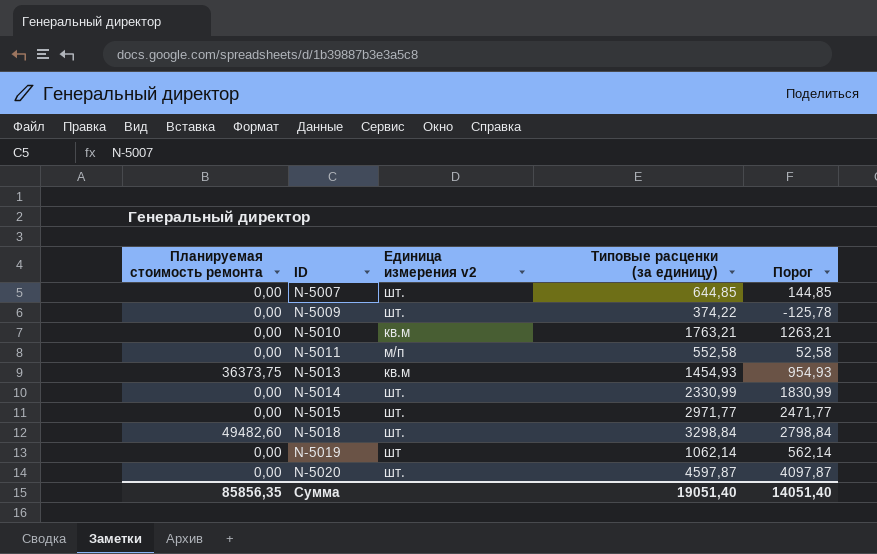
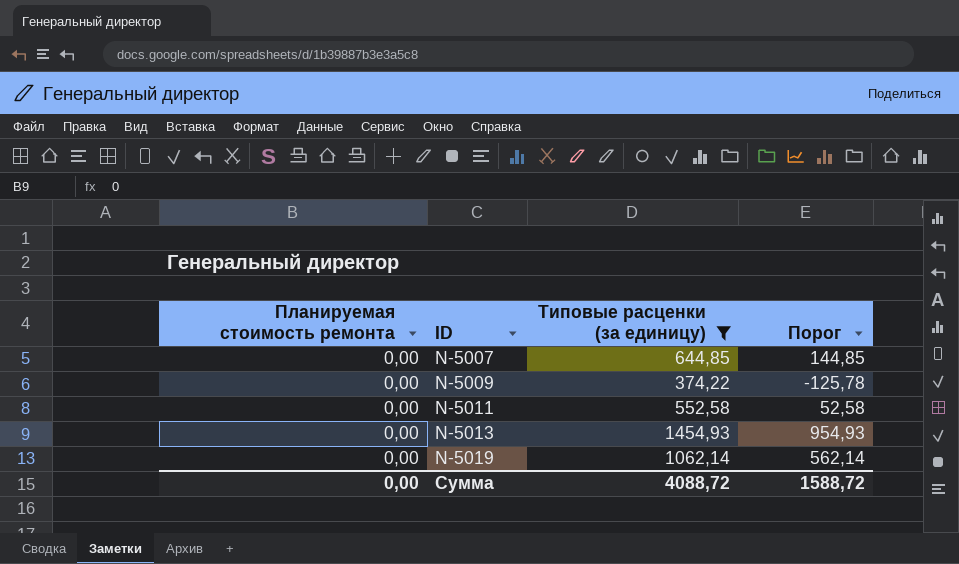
filter: none -> Типовые расценки (за единицу) <= 1454,93
column Единица измерения v2 | position: 3 -> none
N-5013 | Планируемая стоимость ремонта: 36373,75 -> 0,00
Сумма | Планируемая стоимость ремонта: 85856,35 -> 0,00
Сумма | Типовые расценки (за единицу): 19051,40 -> 4088,72
Сумма | Порог: 14051,40 -> 1588,72

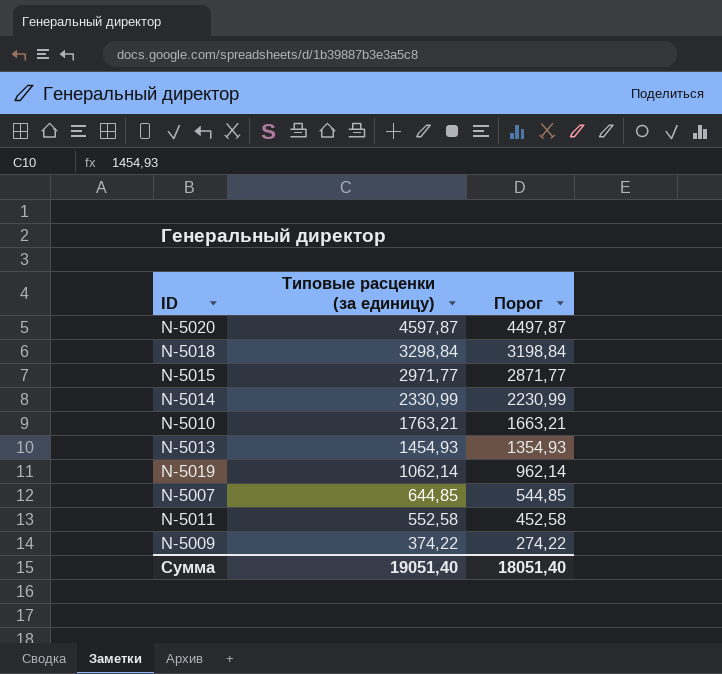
filter: Типовые расценки (за единицу) <= 1454,93 -> none
row order: ID ascending -> Типовые расценки (за единицу) descending
column Планируемая стоимость ремонта | position: 1 -> none
column Порог | formula: [Типовые расценки (за единицу)] - 500 -> [Типовые расценки (за единицу)] - 100
Сумма | Типовые расценки (за единицу): 4088,72 -> 19051,40
Сумма | Порог: 1588,72 -> 18051,40

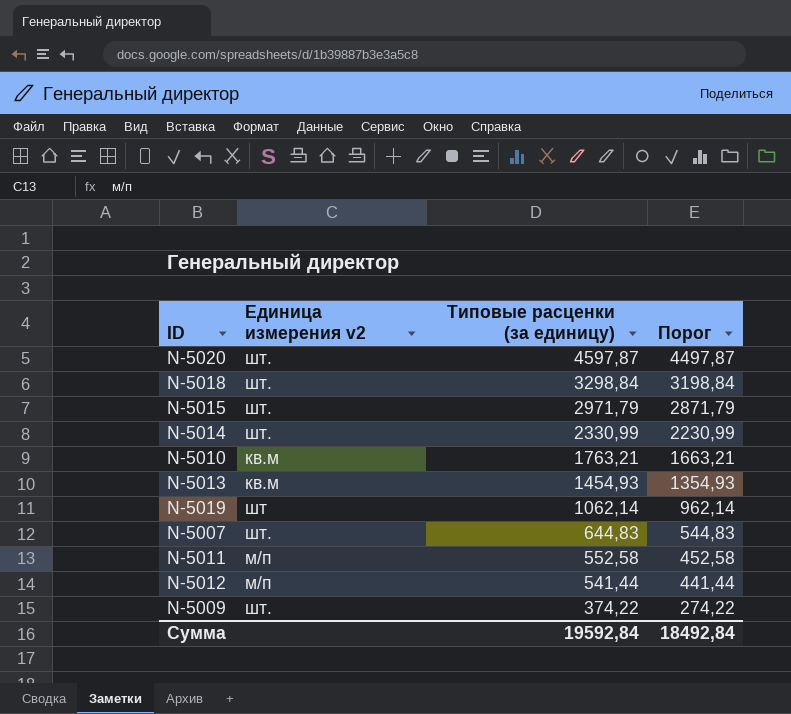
column Единица измерения v2 | position: none -> 2
N-5015 | Типовые расценки (за единицу): 2971,77 -> 2971,79
N-5015 | Порог: 2871,77 -> 2871,79
N-5007 | Типовые расценки (за единицу): 644,85 -> 644,83
N-5007 | Порог: 544,85 -> 544,83
row N-5012: none -> м/п | 541,44 | 441,44
Сумма | Типовые расценки (за единицу): 19051,40 -> 19592,84
Сумма | Порог: 18051,40 -> 18492,84

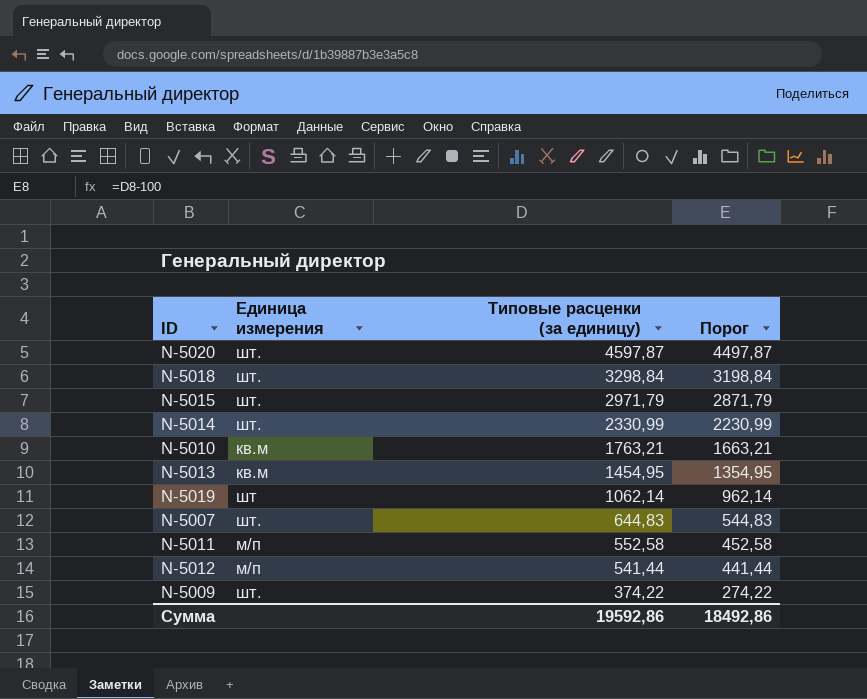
column name: Единица измерения v2 -> Единица измерения
N-5013 | Типовые расценки (за единицу): 1454,93 -> 1454,95
N-5013 | Порог: 1354,93 -> 1354,95
Сумма | Типовые расценки (за единицу): 19592,84 -> 19592,86
Сумма | Порог: 18492,84 -> 18492,86

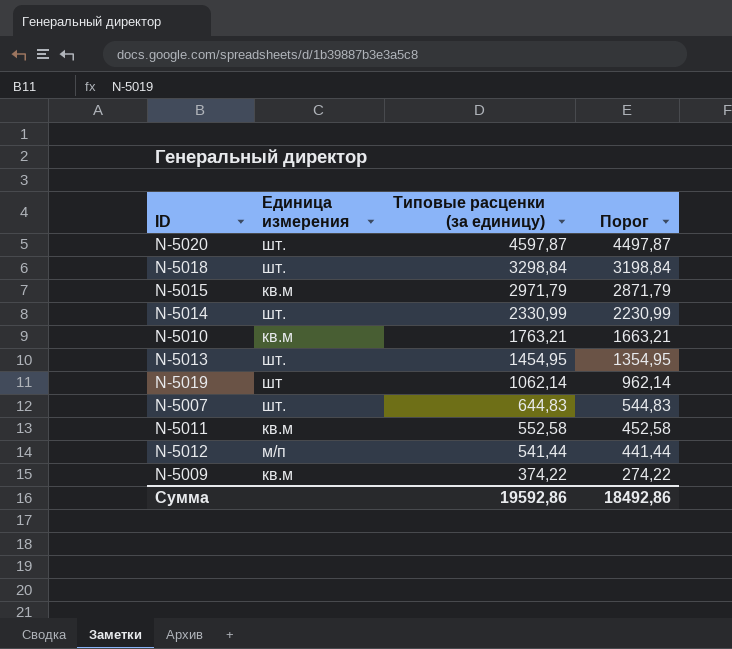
N-5015 | Единица измерения: шт. -> кв.м
N-5013 | Единица измерения: кв.м -> шт.
N-5011 | Единица измерения: м/п -> кв.м
N-5009 | Единица измерения: шт. -> кв.м

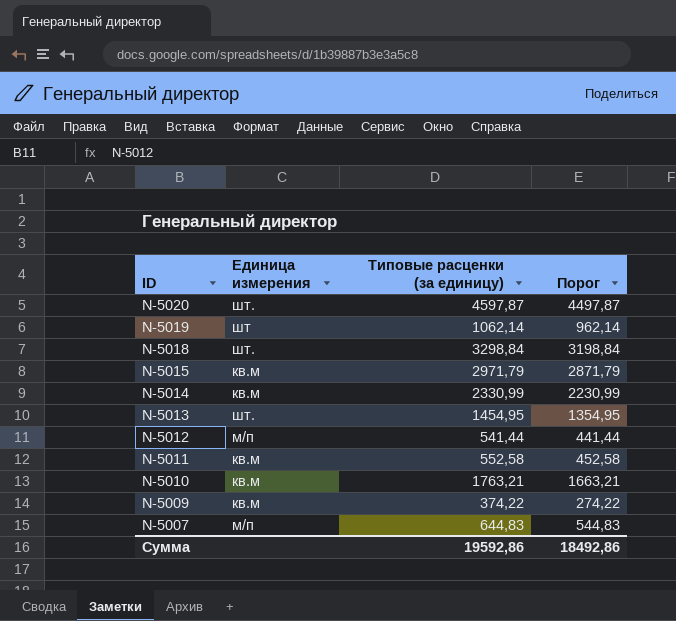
row order: Типовые расценки (за единицу) descending -> ID descending
N-5014 | Единица измерения: шт. -> кв.м
N-5007 | Единица измерения: шт. -> м/п

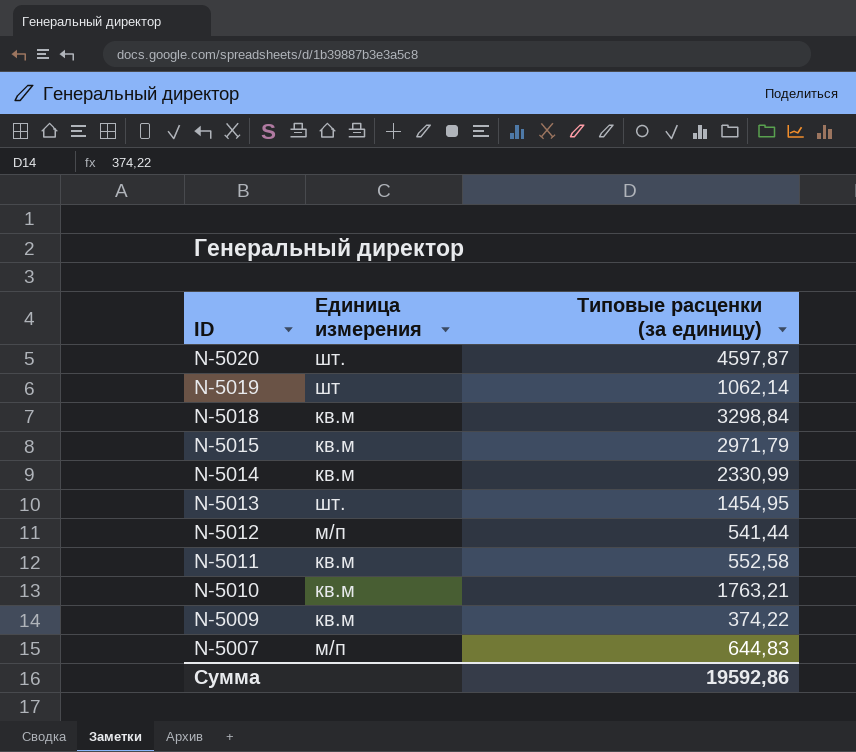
column Порог | formula: [Типовые расценки (за единицу)] - 100 -> none
N-5018 | Единица измерения: шт. -> кв.м

